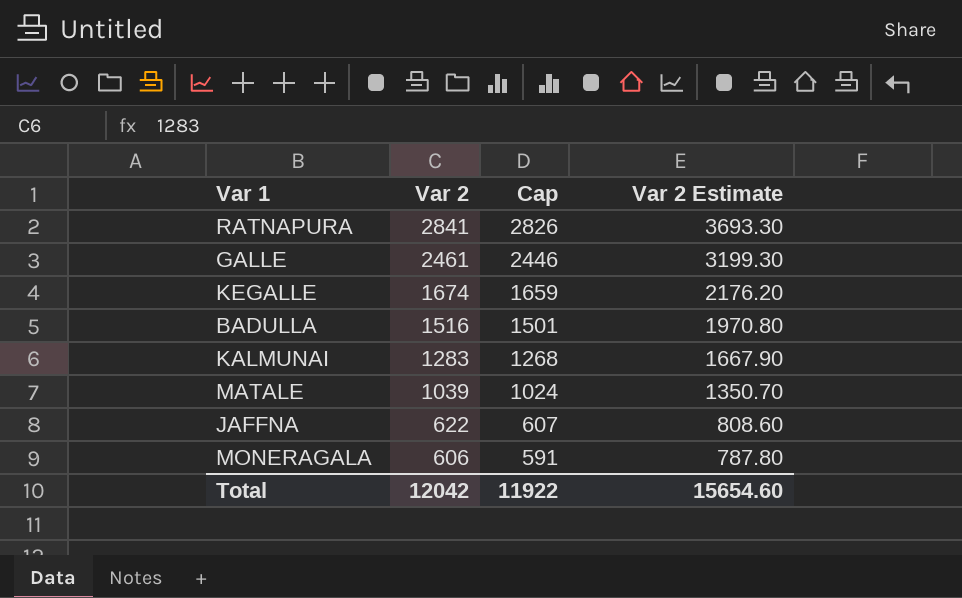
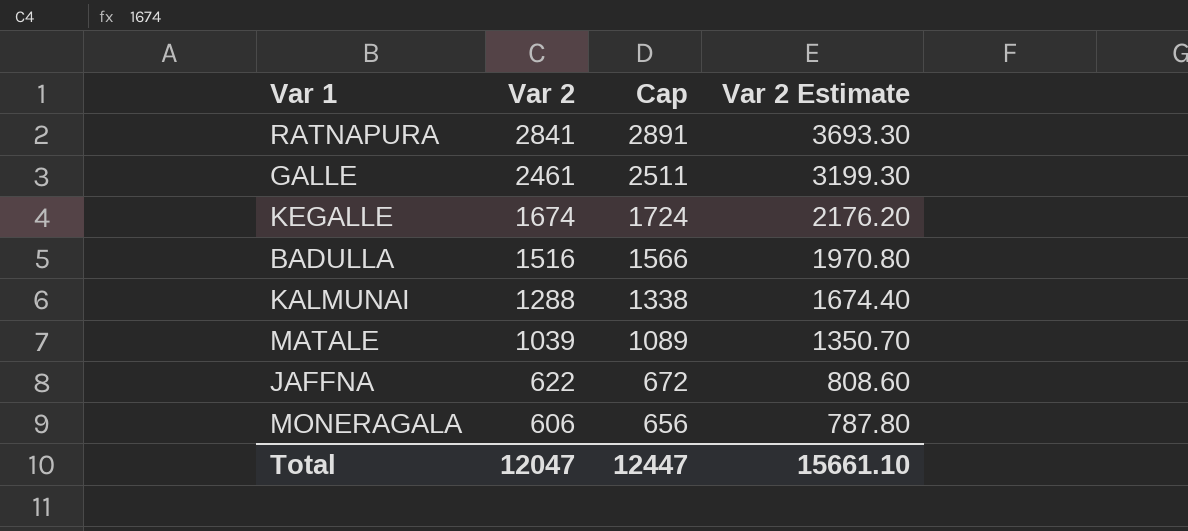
column Cap | formula: [Var 2] - 15 -> [Var 2] + 50
KALMUNAI | Var 2: 1283 -> 1288
KALMUNAI | Var 2 Estimate: 1667.90 -> 1674.40
Total | Var 2: 12042 -> 12047
Total | Cap: 11922 -> 12447
Total | Var 2 Estimate: 15654.60 -> 15661.10

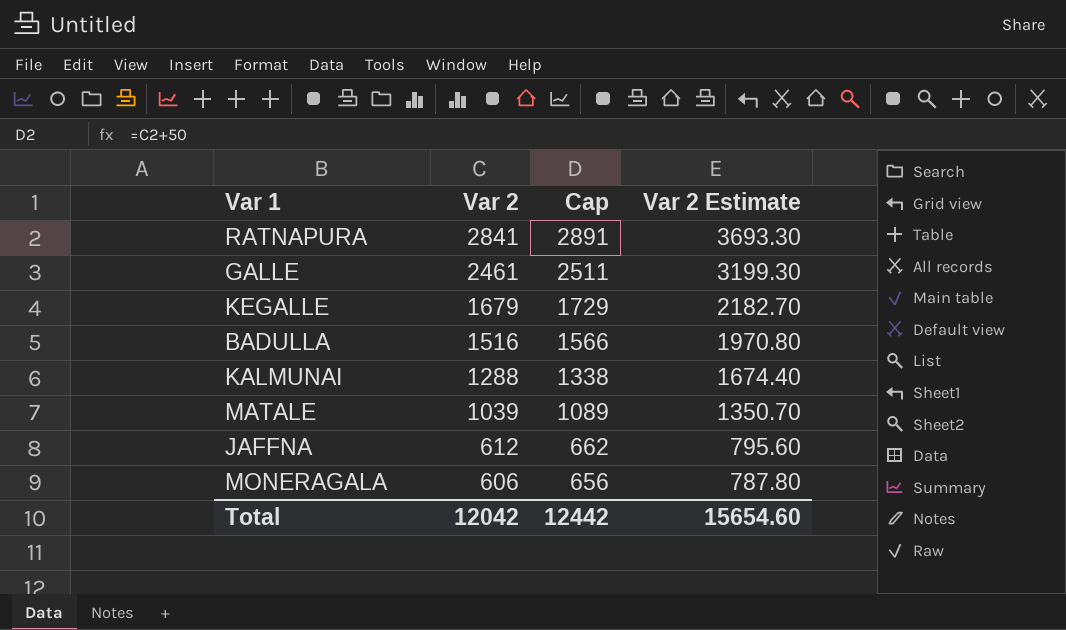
KEGALLE | Var 2: 1674 -> 1679
KEGALLE | Cap: 1724 -> 1729
KEGALLE | Var 2 Estimate: 2176.20 -> 2182.70
JAFFNA | Var 2: 622 -> 612
JAFFNA | Cap: 672 -> 662
JAFFNA | Var 2 Estimate: 808.60 -> 795.60
Total | Var 2: 12047 -> 12042
Total | Cap: 12447 -> 12442
Total | Var 2 Estimate: 15661.10 -> 15654.60

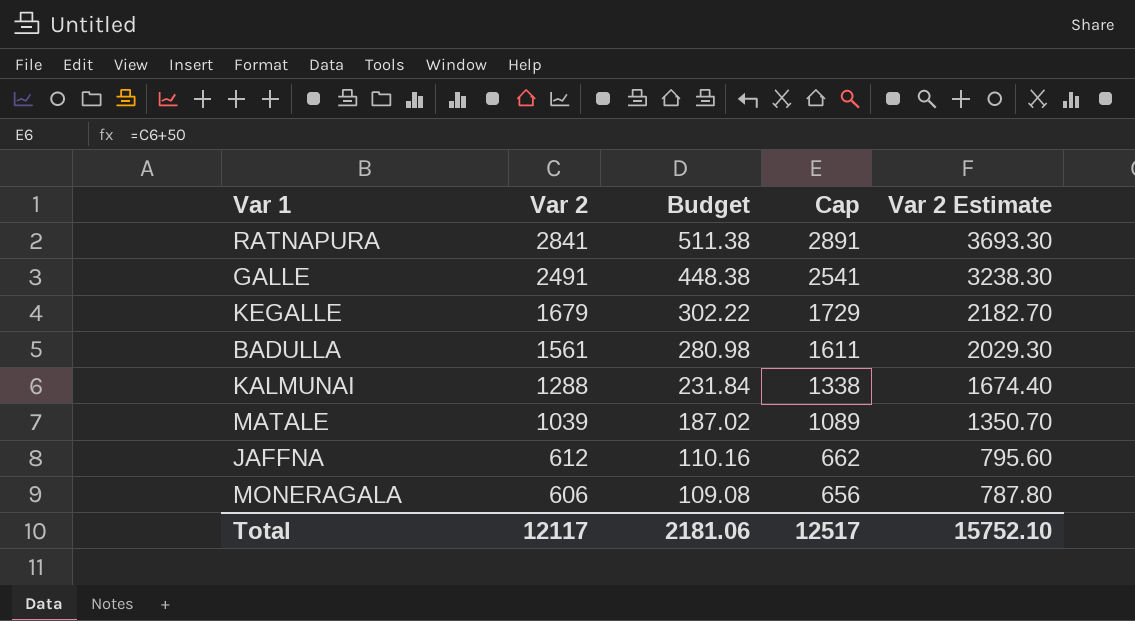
column Budget | formula: none -> [Var 2] * 0.18
GALLE | Var 2: 2461 -> 2491
GALLE | Cap: 2511 -> 2541
GALLE | Var 2 Estimate: 3199.30 -> 3238.30
BADULLA | Var 2: 1516 -> 1561
BADULLA | Cap: 1566 -> 1611
BADULLA | Var 2 Estimate: 1970.80 -> 2029.30
Total | Var 2: 12042 -> 12117
Total | Cap: 12442 -> 12517
Total | Var 2 Estimate: 15654.60 -> 15752.10

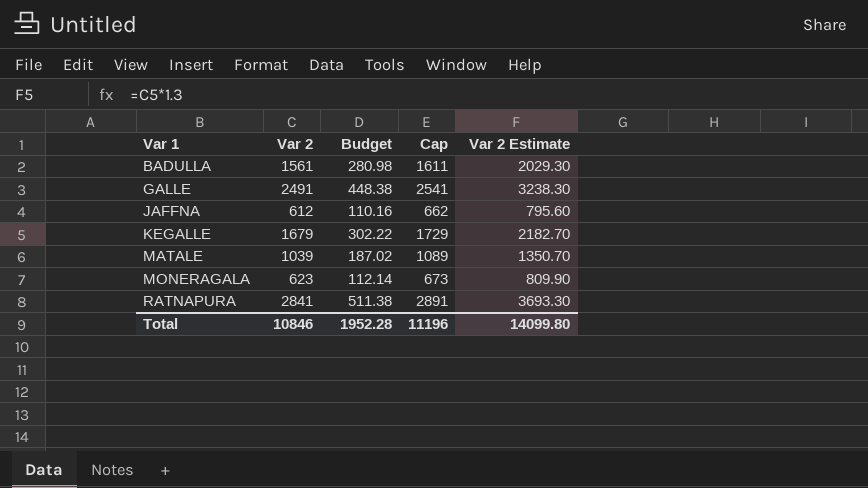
row order: Var 2 descending -> Var 1 ascending
row KALMUNAI: 1288 | 231.84 | 1338 | 1674.40 -> none
MONERAGALA | Var 2: 606 -> 623
MONERAGALA | Budget: 109.08 -> 112.14
MONERAGALA | Cap: 656 -> 673
MONERAGALA | Var 2 Estimate: 787.80 -> 809.90
Total | Var 2: 12117 -> 10846
Total | Budget: 2181.06 -> 1952.28
Total | Cap: 12517 -> 11196
Total | Var 2 Estimate: 15752.10 -> 14099.80

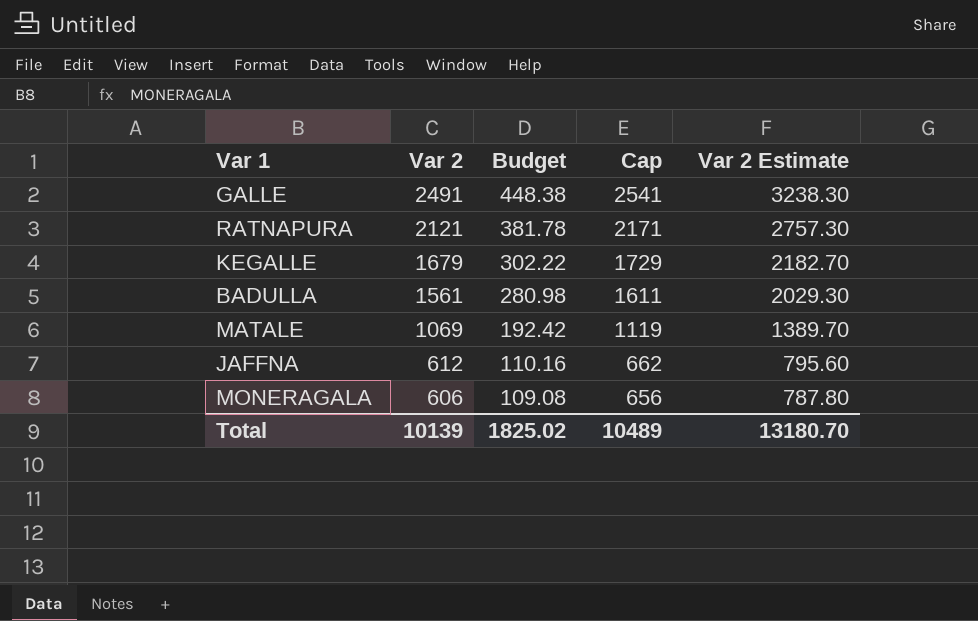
row order: Var 1 ascending -> Var 2 descending
RATNAPURA | Var 2: 2841 -> 2121
RATNAPURA | Budget: 511.38 -> 381.78
RATNAPURA | Cap: 2891 -> 2171
RATNAPURA | Var 2 Estimate: 3693.30 -> 2757.30
MATALE | Var 2: 1039 -> 1069
MATALE | Budget: 187.02 -> 192.42
MATALE | Cap: 1089 -> 1119
MATALE | Var 2 Estimate: 1350.70 -> 1389.70
MONERAGALA | Var 2: 623 -> 606
MONERAGALA | Budget: 112.14 -> 109.08
MONERAGALA | Cap: 673 -> 656
MONERAGALA | Var 2 Estimate: 809.90 -> 787.80
Total | Var 2: 10846 -> 10139
Total | Budget: 1952.28 -> 1825.02
Total | Cap: 11196 -> 10489
Total | Var 2 Estimate: 14099.80 -> 13180.70

